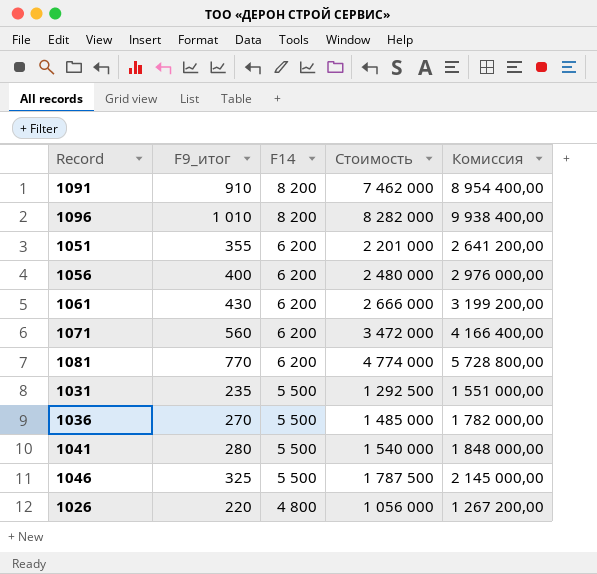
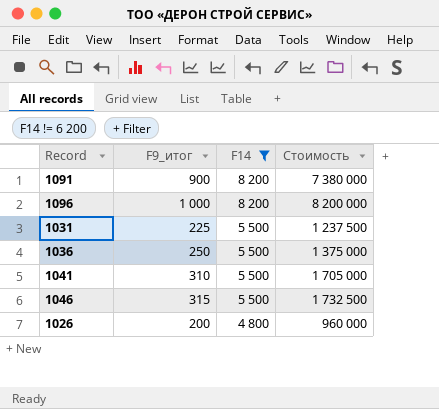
filter: none -> F14 != 6 200
column Комиссия | formula: [Стоимость] * 1,2 -> none
1091 | F9_итог: 910 -> 900
1091 | Стоимость: 7 462 000 -> 7 380 000
1096 | F9_итог: 1 010 -> 1 000
1096 | Стоимость: 8 282 000 -> 8 200 000
1031 | F9_итог: 235 -> 225
1031 | Стоимость: 1 292 500 -> 1 237 500
1036 | F9_итог: 270 -> 250
1036 | Стоимость: 1 485 000 -> 1 375 000
1041 | F9_итог: 280 -> 310
1041 | Стоимость: 1 540 000 -> 1 705 000
1046 | F9_итог: 325 -> 315
1046 | Стоимость: 1 787 500 -> 1 732 500
1026 | F9_итог: 220 -> 200
1026 | Стоимость: 1 056 000 -> 960 000

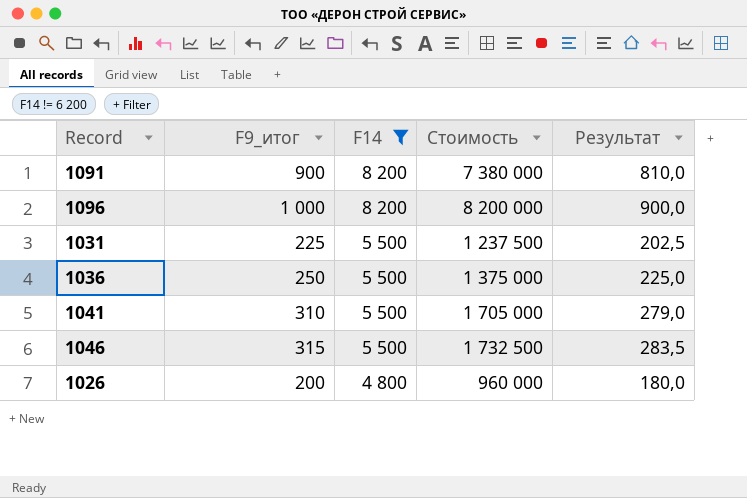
column Результат | formula: none -> [F9_итог] * 0,9

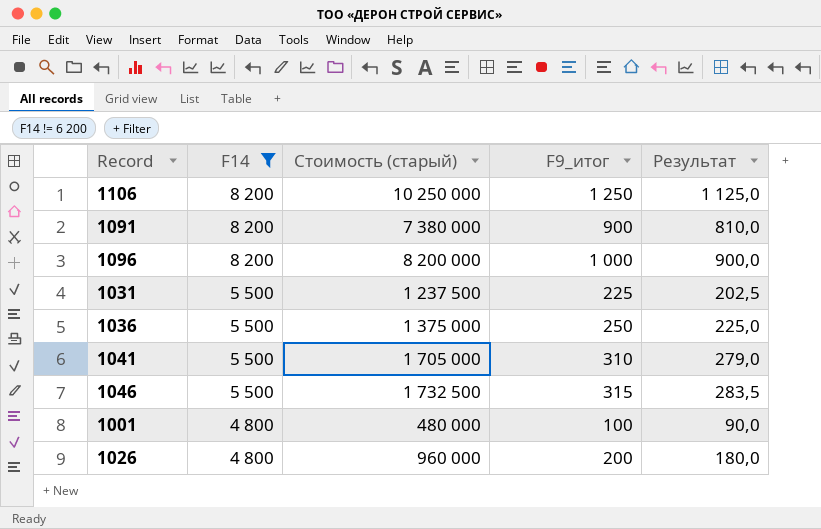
column name: Стоимость -> Стоимость (старый)
column F9_итог | position: 2 -> 4
row 1106: none -> 8 200 | 10 250 000 | 1 250 | 1 125,0
row 1001: none -> 4 800 | 480 000 | 100 | 90,0

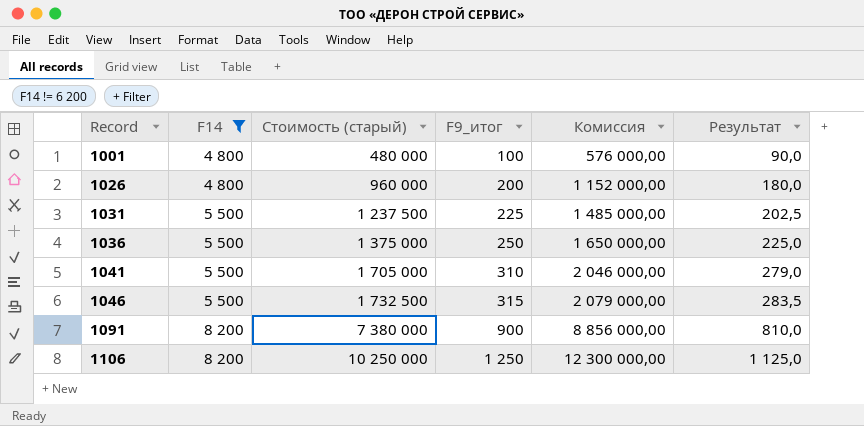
row order: F14 descending -> Record ascending
column Комиссия | formula: none -> [Стоимость (старый)] * 1,2
row 1096: 8 200 | 8 200 000 | 1 000 | 900,0 -> none

